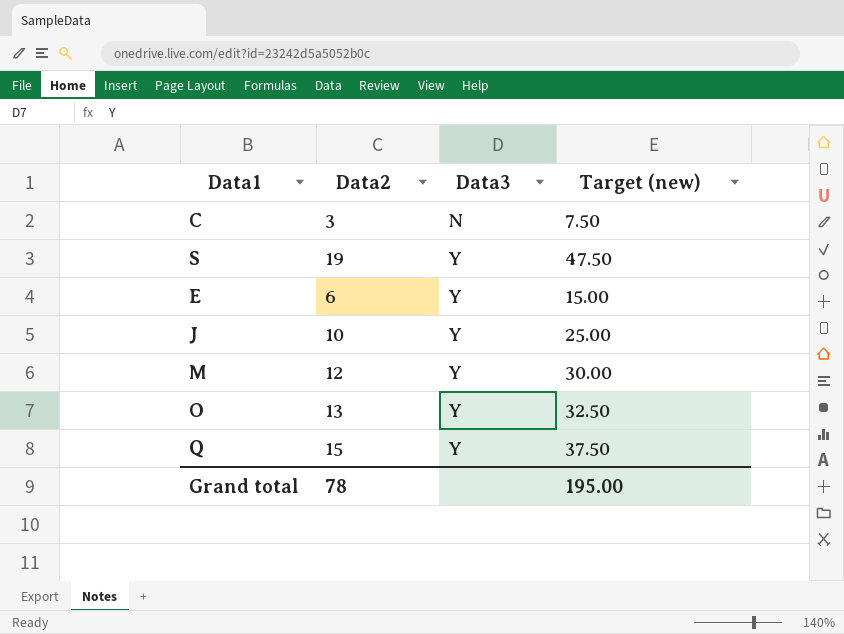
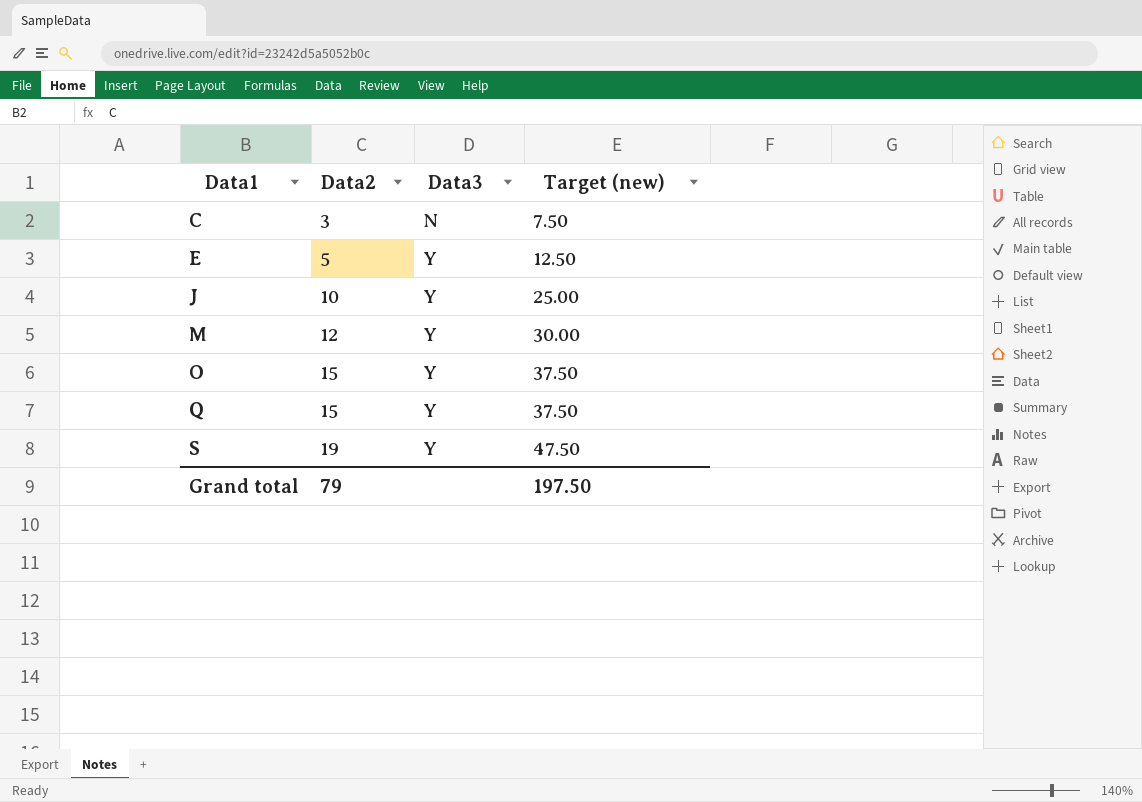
row order: Data3 ascending -> Data1 ascending
E | Data2: 6 -> 5
E | Target (new): 15.00 -> 12.50
O | Data2: 13 -> 15
O | Target (new): 32.50 -> 37.50
Grand total | Data2: 78 -> 79
Grand total | Target (new): 195.00 -> 197.50

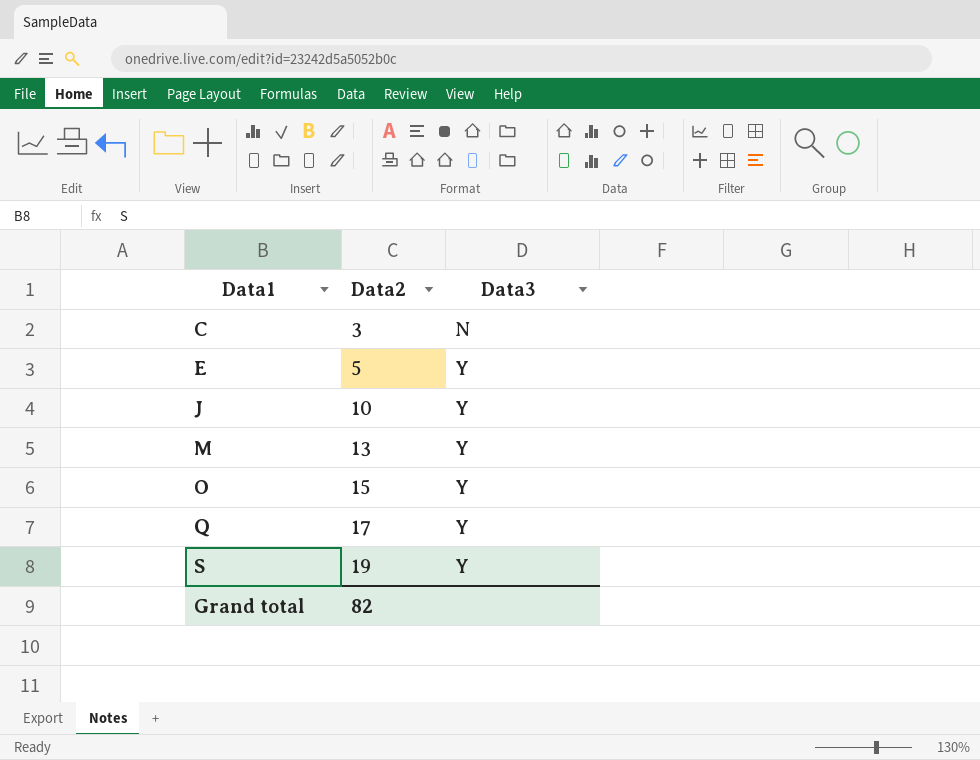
column Target (new) | formula: [Data2] * 2.5 -> none
M | Data2: 12 -> 13
Q | Data2: 15 -> 17
Grand total | Data2: 79 -> 82

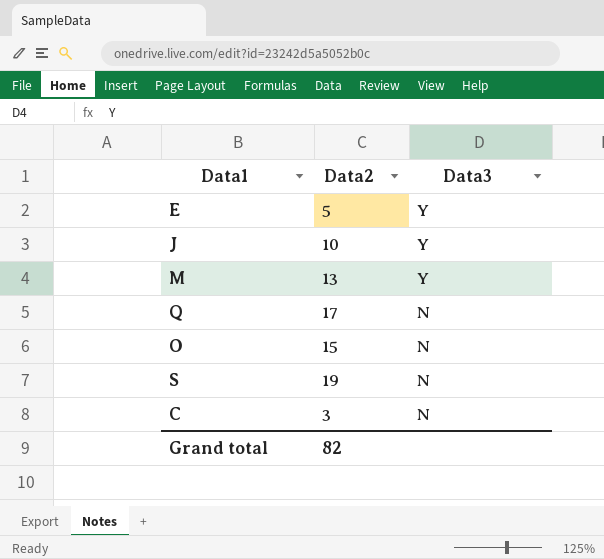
row order: Data1 ascending -> Data3 descending
Q | Data3: Y -> N
O | Data3: Y -> N
S | Data3: Y -> N

